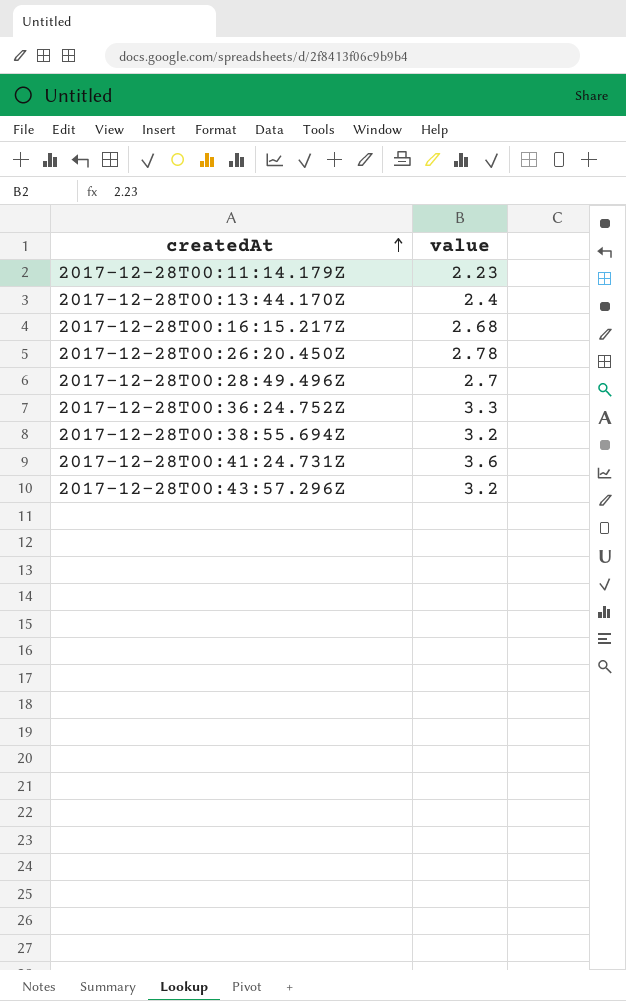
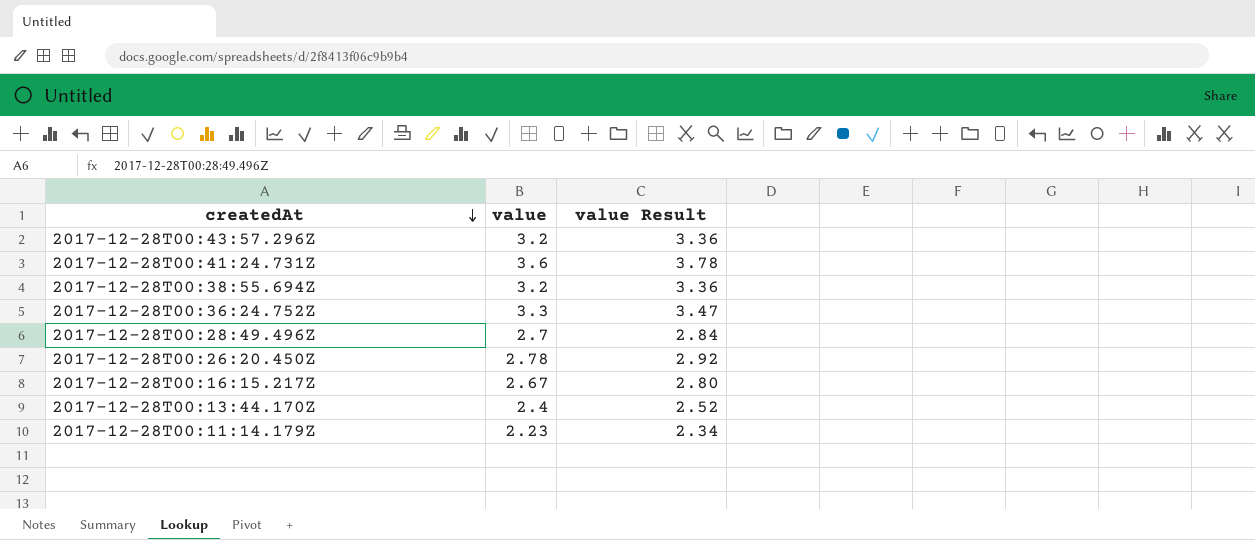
row order: createdAt ascending -> createdAt descending
column value Result | formula: none -> [value] * 1.05
2017-12-28T00:16:15.217Z | value: 2.68 -> 2.67

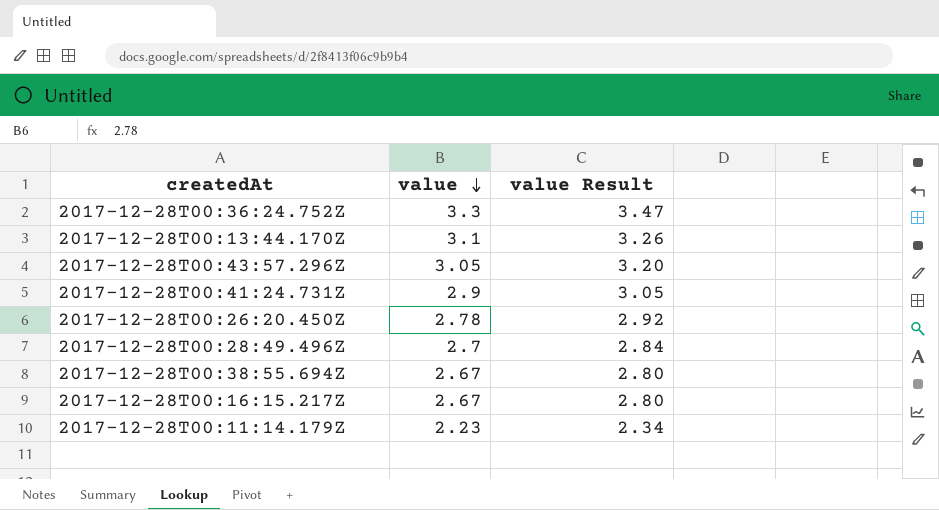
row order: createdAt descending -> value descending
2017-12-28T00:13:44.170Z | value: 2.4 -> 3.1
2017-12-28T00:13:44.170Z | value Result: 2.52 -> 3.26
2017-12-28T00:43:57.296Z | value: 3.2 -> 3.05
2017-12-28T00:43:57.296Z | value Result: 3.36 -> 3.20
2017-12-28T00:41:24.731Z | value: 3.6 -> 2.9
2017-12-28T00:41:24.731Z | value Result: 3.78 -> 3.05
2017-12-28T00:38:55.694Z | value: 3.2 -> 2.67
2017-12-28T00:38:55.694Z | value Result: 3.36 -> 2.80

